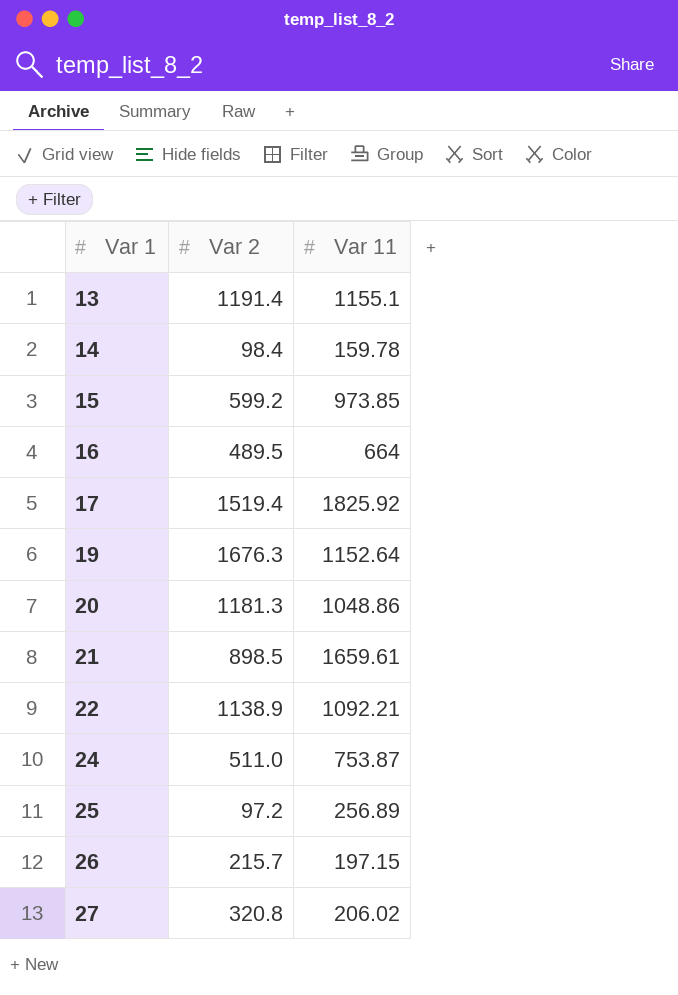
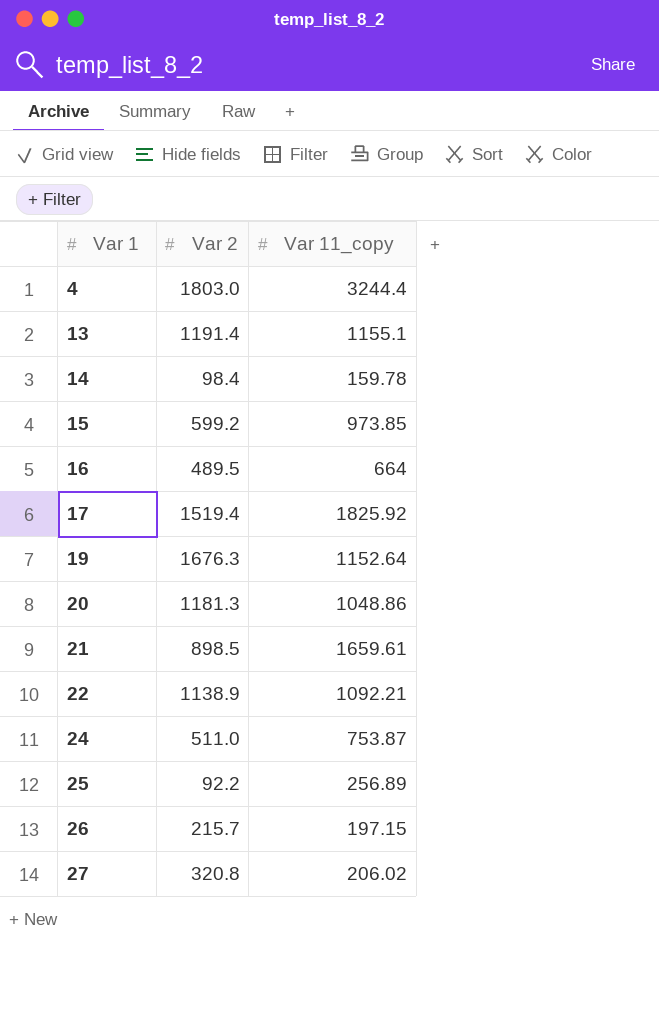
column name: Var 11 -> Var 11_copy
row 4: none -> 1803.0 | 3244.4
25 | Var 2: 97.2 -> 92.2

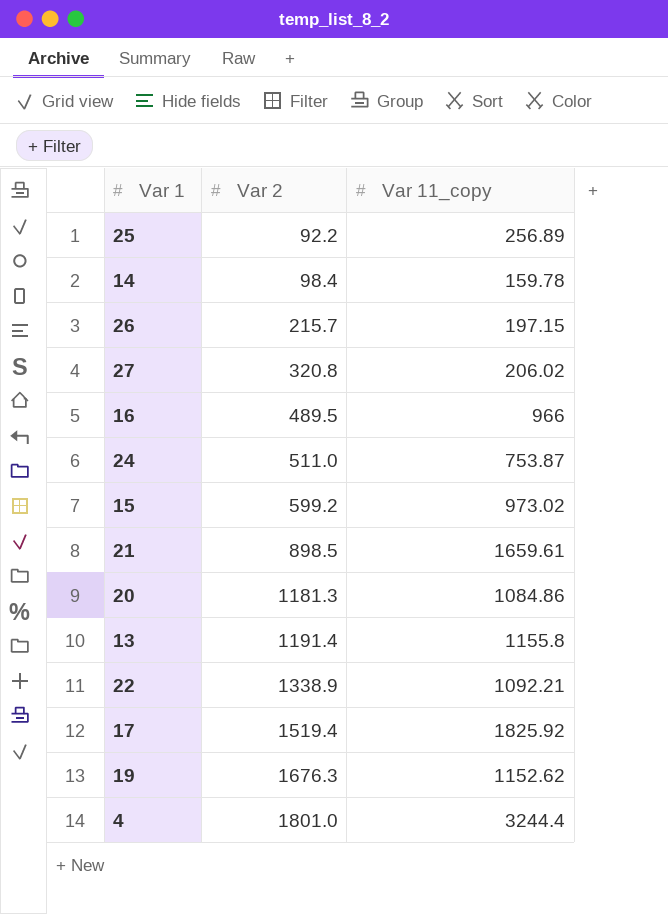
row order: Var 1 ascending -> Var 2 ascending
16 | Var 11_copy: 664 -> 966
15 | Var 11_copy: 973.85 -> 973.02
20 | Var 11_copy: 1048.86 -> 1084.86
13 | Var 11_copy: 1155.1 -> 1155.8
22 | Var 2: 1138.9 -> 1338.9
19 | Var 11_copy: 1152.64 -> 1152.62
4 | Var 2: 1803.0 -> 1801.0

